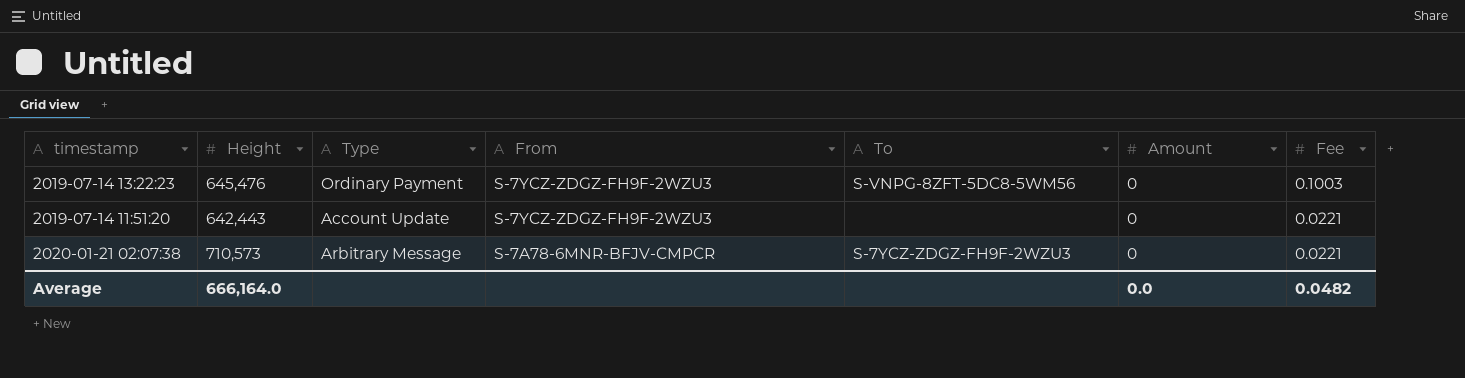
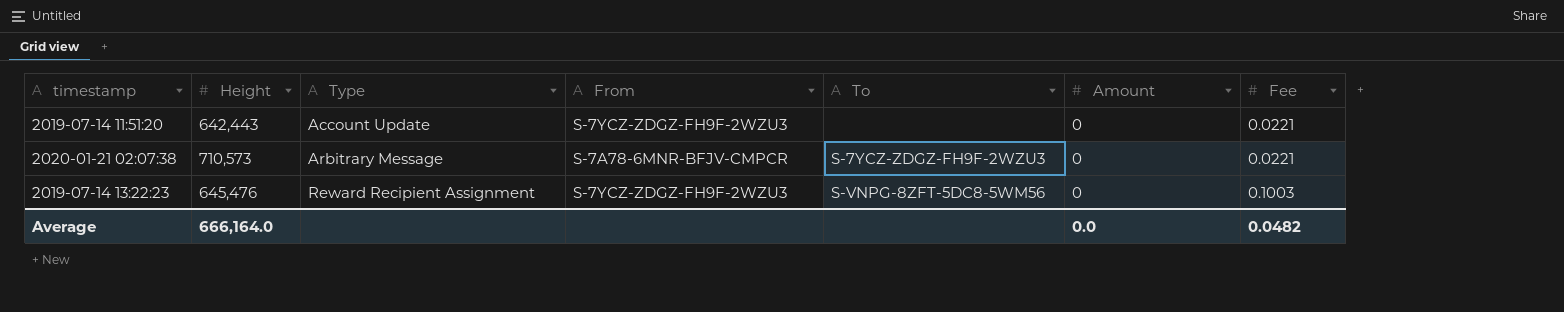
row order: From descending -> Type ascending
2019-07-14 13:22:23 | Type: Ordinary Payment -> Reward Recipient Assignment

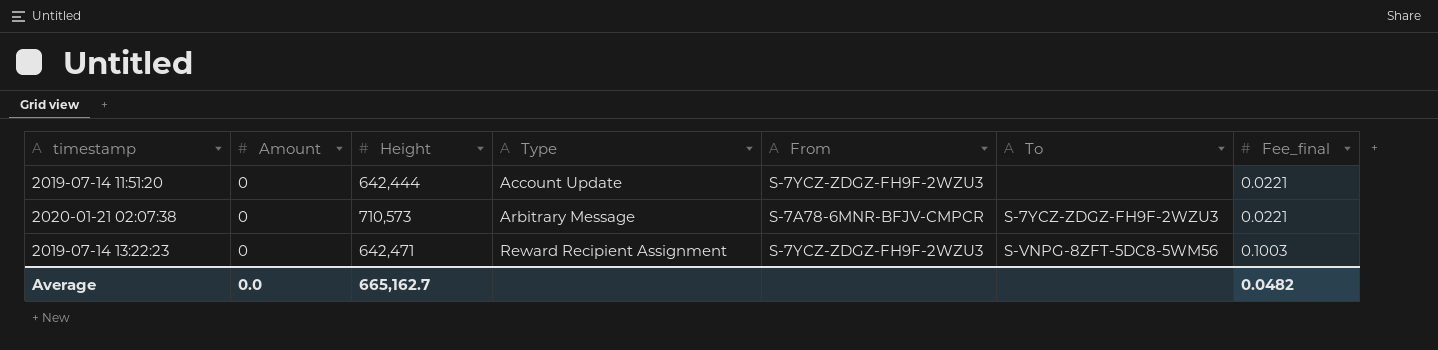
column Amount | position: 6 -> 2
column name: Fee -> Fee_final
2019-07-14 11:51:20 | Height: 642,443 -> 642,444
2019-07-14 13:22:23 | Height: 645,476 -> 642,471
Average | Height: 666,164.0 -> 665,162.7

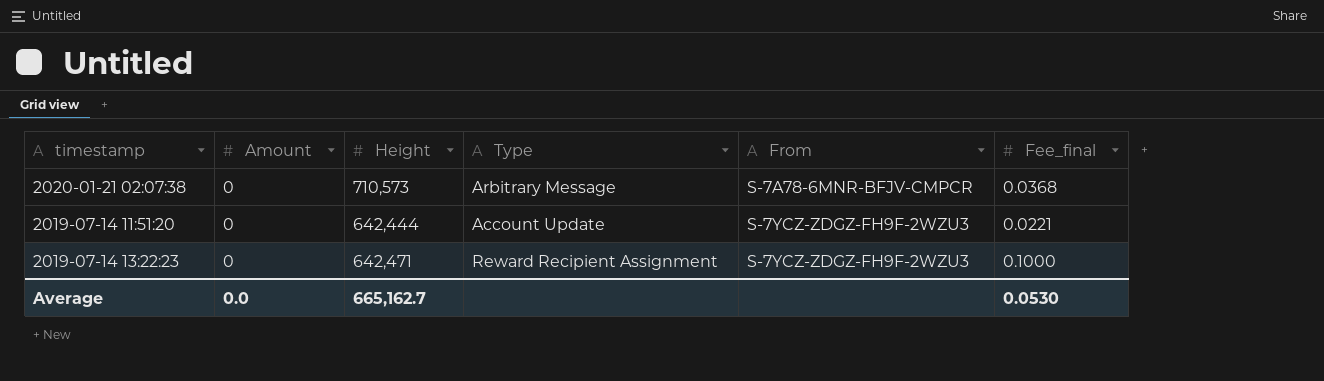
row order: Type ascending -> From ascending
column To | position: 6 -> none
2020-01-21 02:07:38 | Fee_final: 0.0221 -> 0.0368
2019-07-14 13:22:23 | Fee_final: 0.1003 -> 0.1000
Average | Fee_final: 0.0482 -> 0.0530

